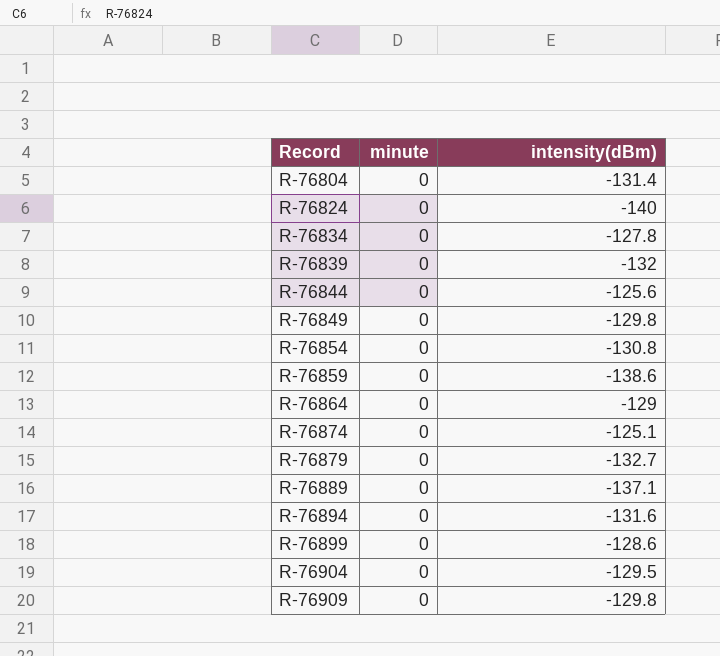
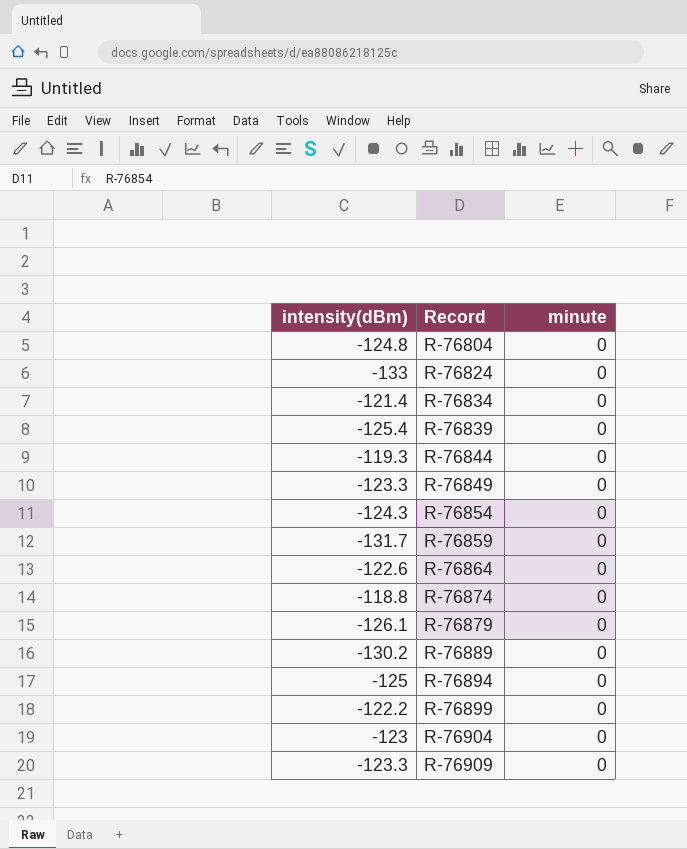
column intensity(dBm) | position: 3 -> 1
R-76804 | intensity(dBm): -131.4 -> -124.8
R-76824 | intensity(dBm): -140 -> -133
R-76834 | intensity(dBm): -127.8 -> -121.4
R-76839 | intensity(dBm): -132 -> -125.4
R-76844 | intensity(dBm): -125.6 -> -119.3
R-76849 | intensity(dBm): -129.8 -> -123.3
R-76854 | intensity(dBm): -130.8 -> -124.3
R-76859 | intensity(dBm): -138.6 -> -131.7
R-76864 | intensity(dBm): -129 -> -122.6
R-76874 | intensity(dBm): -125.1 -> -118.8
R-76879 | intensity(dBm): -132.7 -> -126.1
R-76889 | intensity(dBm): -137.1 -> -130.2
R-76894 | intensity(dBm): -131.6 -> -125
R-76899 | intensity(dBm): -128.6 -> -122.2
R-76904 | intensity(dBm): -129.5 -> -123
R-76909 | intensity(dBm): -129.8 -> -123.3

